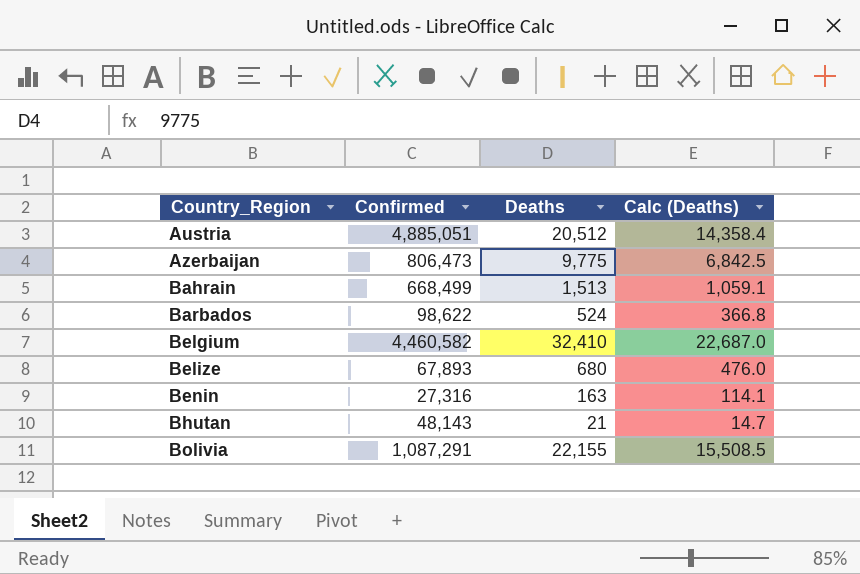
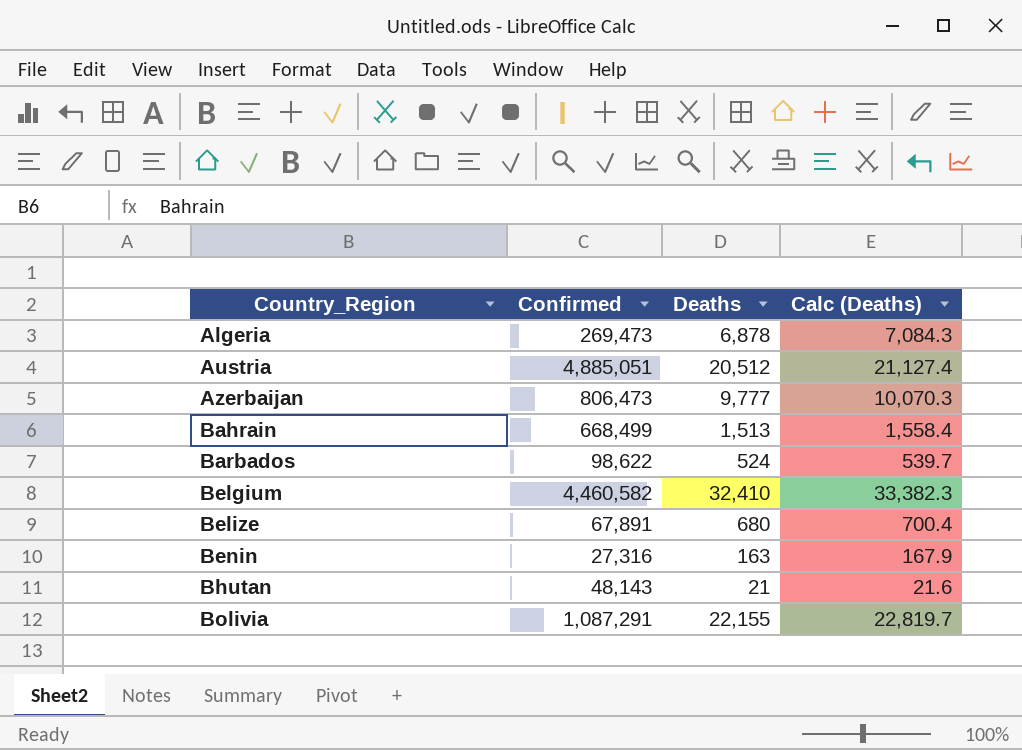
column Calc (Deaths) | formula: [Deaths] * 0.7 -> [Deaths] * 1.03
row Algeria: none -> 269,473 | 6,878 | 7,084.3
Azerbaijan | Deaths: 9,775 -> 9,777
Belize | Confirmed: 67,893 -> 67,891

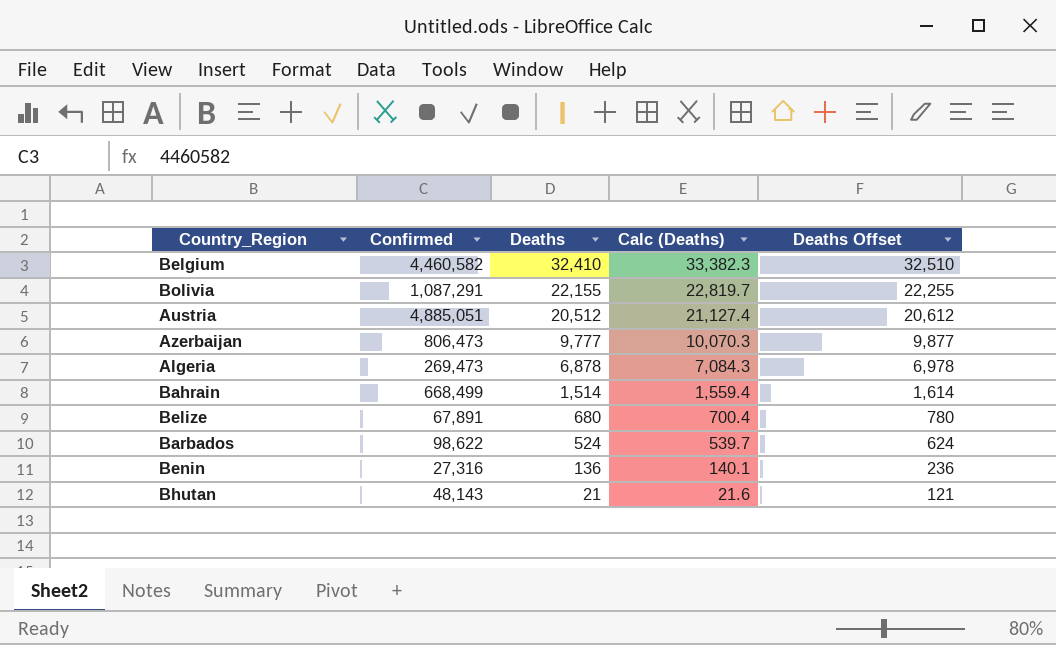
row order: Country_Region ascending -> Deaths descending
column Deaths Offset | formula: none -> [Deaths] + 100
Bahrain | Deaths: 1,513 -> 1,514
Bahrain | Calc (Deaths): 1,558.4 -> 1,559.4
Benin | Deaths: 163 -> 136
Benin | Calc (Deaths): 167.9 -> 140.1

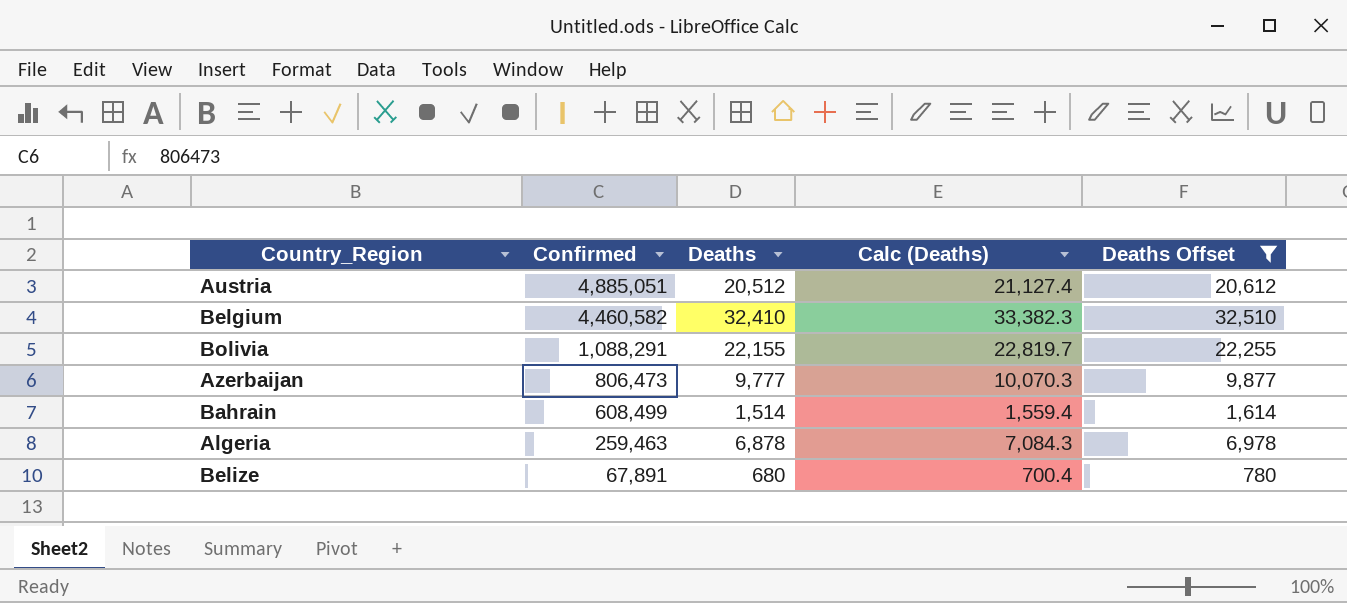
filter: none -> Deaths Offset >= 780
row order: Deaths descending -> Confirmed descending
Bolivia | Confirmed: 1,087,291 -> 1,088,291
Bahrain | Confirmed: 668,499 -> 608,499
Algeria | Confirmed: 269,473 -> 259,463

